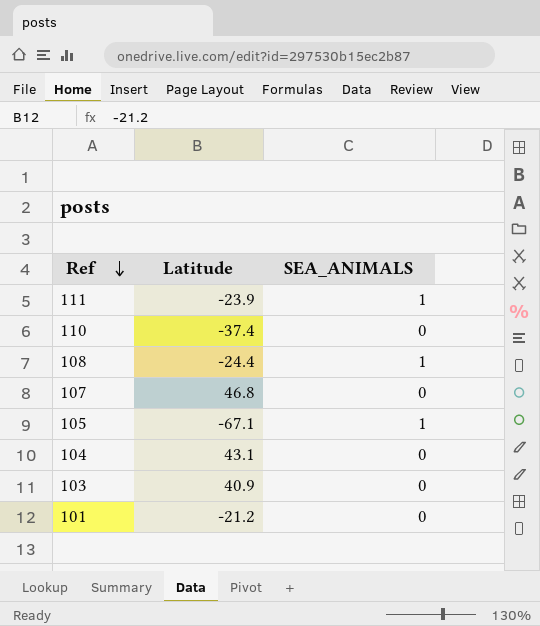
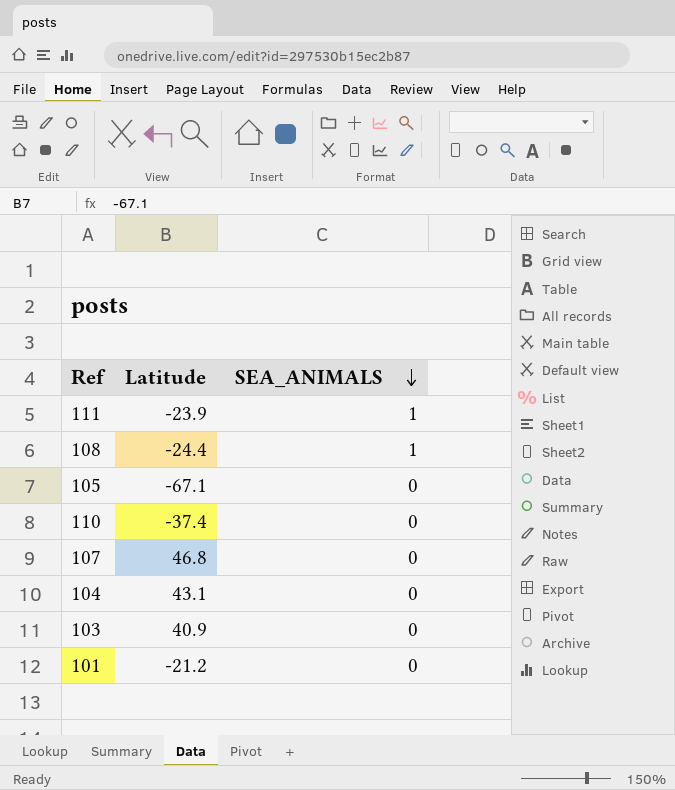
row order: Ref descending -> SEA_ANIMALS descending
105 | SEA_ANIMALS: 1 -> 0

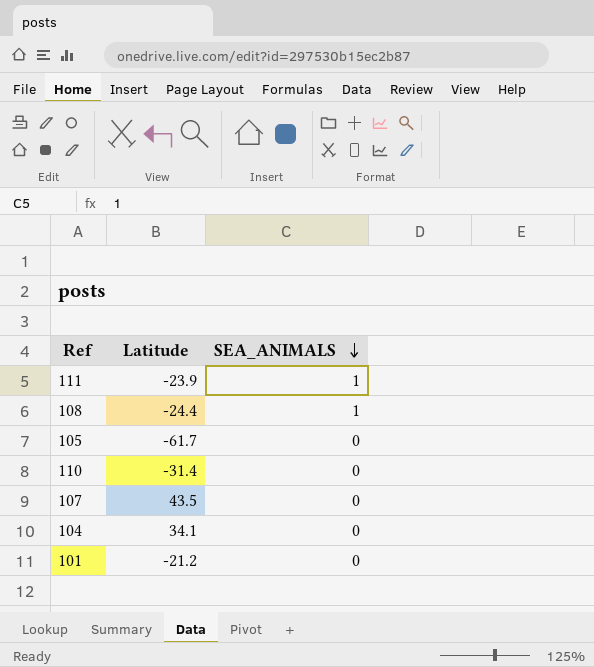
row 103: 40.9 | 0 -> none
105 | Latitude: -67.1 -> -61.7
110 | Latitude: -37.4 -> -31.4
107 | Latitude: 46.8 -> 43.5
104 | Latitude: 43.1 -> 34.1

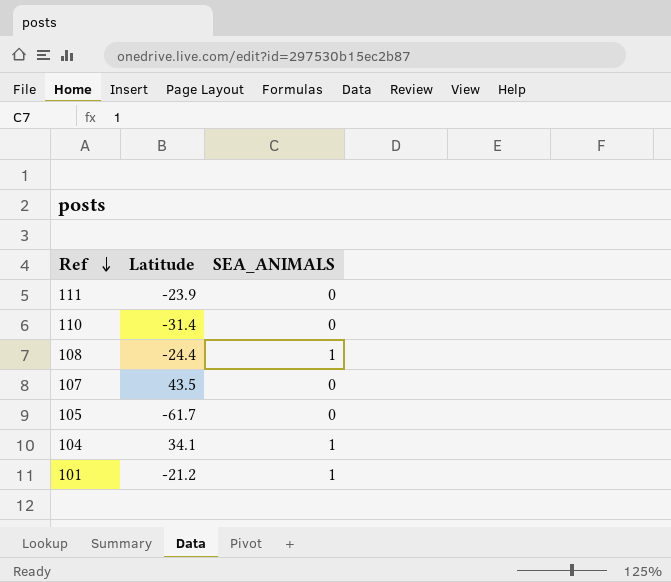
row order: SEA_ANIMALS descending -> Ref descending
111 | SEA_ANIMALS: 1 -> 0
104 | SEA_ANIMALS: 0 -> 1
101 | SEA_ANIMALS: 0 -> 1

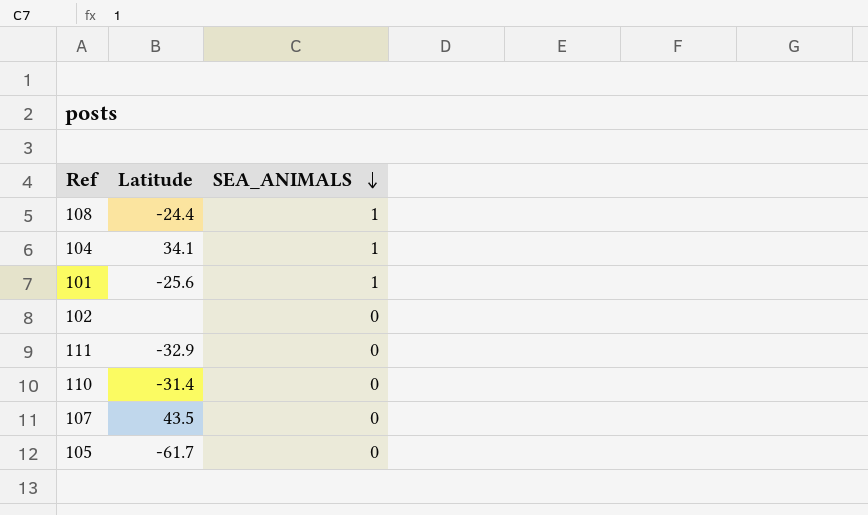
row order: Ref descending -> SEA_ANIMALS descending
101 | Latitude: -21.2 -> -25.6
row 102: none -> none | 0
111 | Latitude: -23.9 -> -32.9

